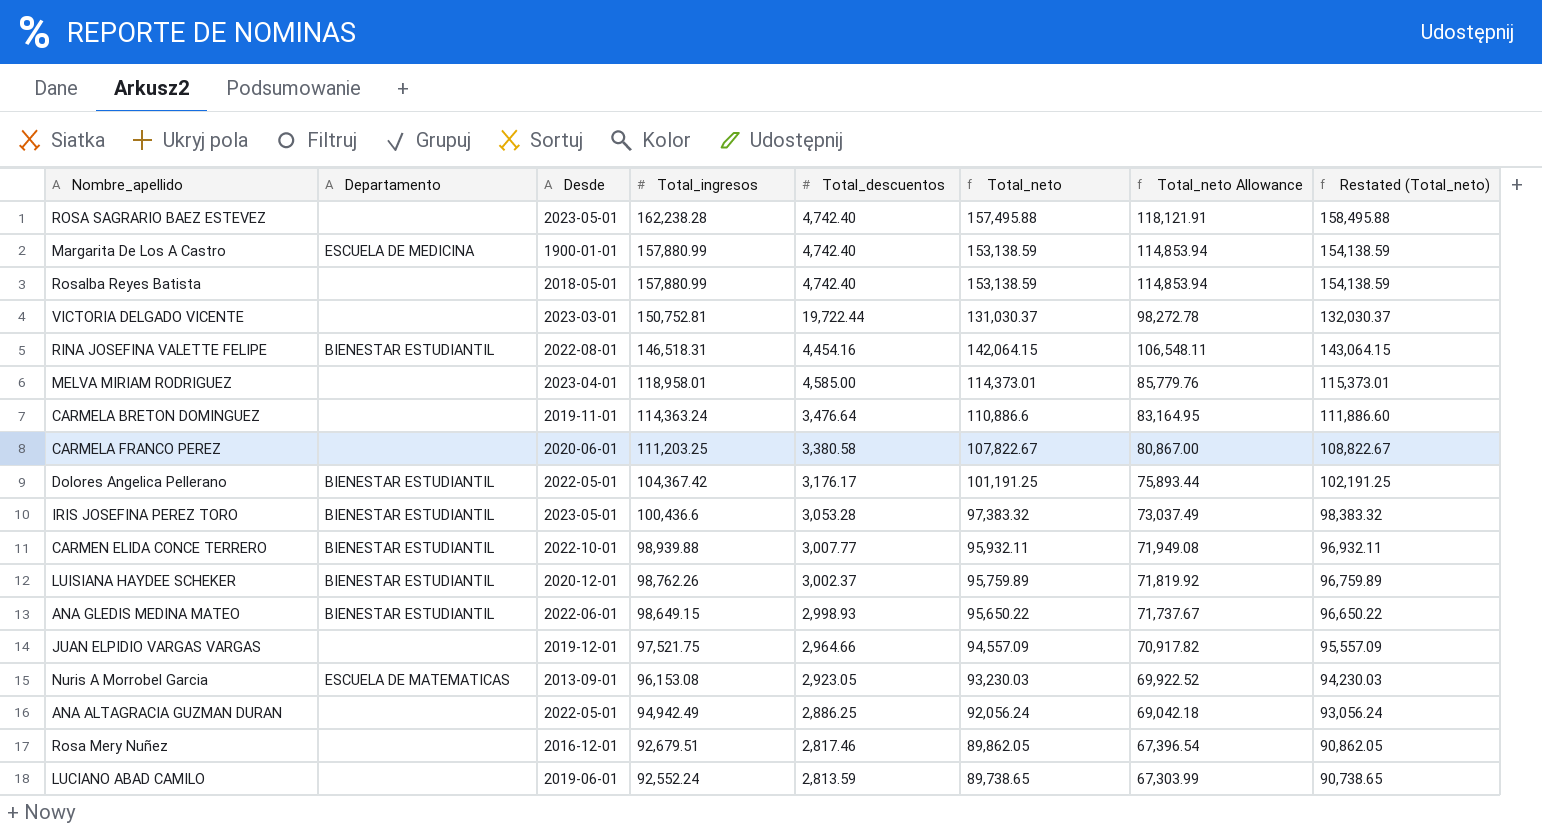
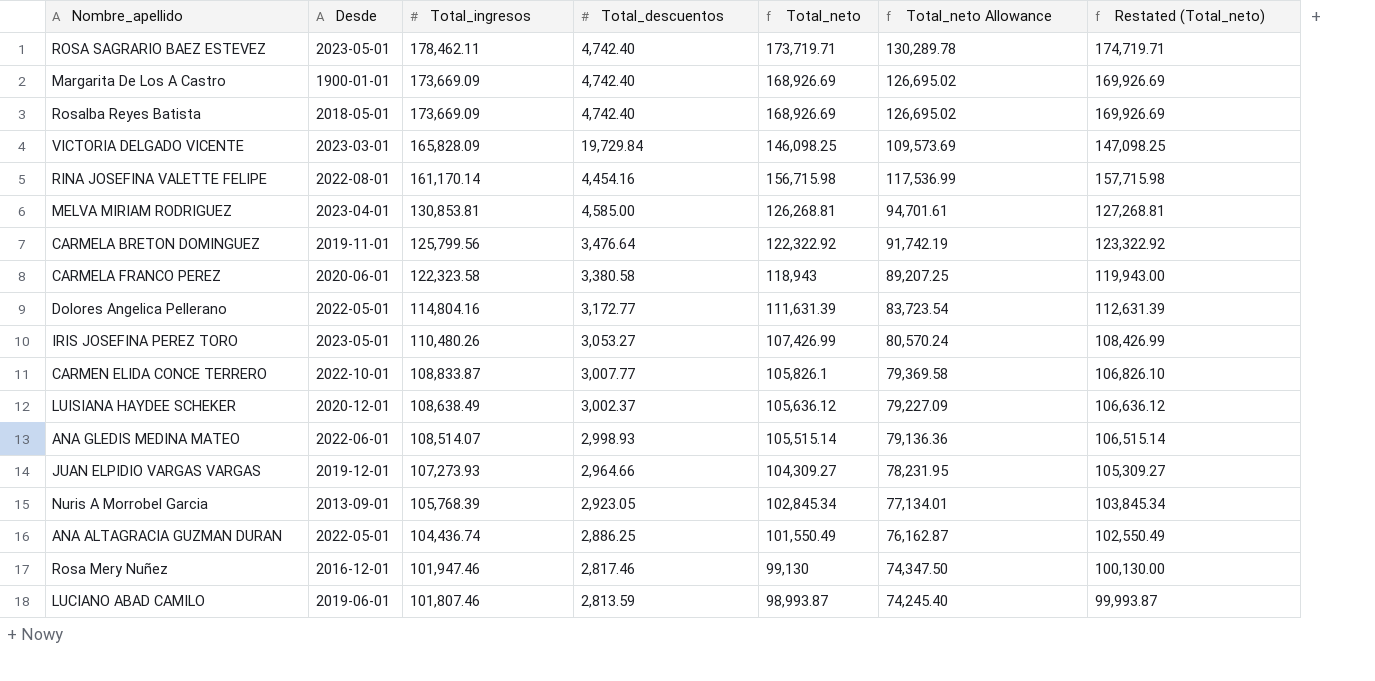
column Departamento | position: 2 -> none
ROSA SAGRARIO BAEZ ESTEVEZ | Total_ingresos: 162,238.28 -> 178,462.11
ROSA SAGRARIO BAEZ ESTEVEZ | Total_neto: 157,495.88 -> 173,719.71
ROSA SAGRARIO BAEZ ESTEVEZ | Total_neto Allowance: 118,121.91 -> 130,289.78
ROSA SAGRARIO BAEZ ESTEVEZ | Restated (Total_neto): 158,495.88 -> 174,719.71
Margarita De Los A Castro | Total_ingresos: 157,880.99 -> 173,669.09
Margarita De Los A Castro | Total_neto: 153,138.59 -> 168,926.69
Margarita De Los A Castro | Total_neto Allowance: 114,853.94 -> 126,695.02
Margarita De Los A Castro | Restated (Total_neto): 154,138.59 -> 169,926.69
Rosalba Reyes Batista | Total_ingresos: 157,880.99 -> 173,669.09
Rosalba Reyes Batista | Total_neto: 153,138.59 -> 168,926.69
Rosalba Reyes Batista | Total_neto Allowance: 114,853.94 -> 126,695.02
Rosalba Reyes Batista | Restated (Total_neto): 154,138.59 -> 169,926.69
VICTORIA DELGADO VICENTE | Total_ingresos: 150,752.81 -> 165,828.09
VICTORIA DELGADO VICENTE | Total_descuentos: 19,722.44 -> 19,729.84
VICTORIA DELGADO VICENTE | Total_neto: 131,030.37 -> 146,098.25
VICTORIA DELGADO VICENTE | Total_neto Allowance: 98,272.78 -> 109,573.69
VICTORIA DELGADO VICENTE | Restated (Total_neto): 132,030.37 -> 147,098.25
RINA JOSEFINA VALETTE FELIPE | Total_ingresos: 146,518.31 -> 161,170.14
RINA JOSEFINA VALETTE FELIPE | Total_neto: 142,064.15 -> 156,715.98
RINA JOSEFINA VALETTE FELIPE | Total_neto Allowance: 106,548.11 -> 117,536.99
RINA JOSEFINA VALETTE FELIPE | Restated (Total_neto): 143,064.15 -> 157,715.98
MELVA MIRIAM RODRIGUEZ | Total_ingresos: 118,958.01 -> 130,853.81
MELVA MIRIAM RODRIGUEZ | Total_neto: 114,373.01 -> 126,268.81
MELVA MIRIAM RODRIGUEZ | Total_neto Allowance: 85,779.76 -> 94,701.61
MELVA MIRIAM RODRIGUEZ | Restated (Total_neto): 115,373.01 -> 127,268.81
CARMELA BRETON DOMINGUEZ | Total_ingresos: 114,363.24 -> 125,799.56
CARMELA BRETON DOMINGUEZ | Total_neto: 110,886.6 -> 122,322.92
CARMELA BRETON DOMINGUEZ | Total_neto Allowance: 83,164.95 -> 91,742.19
CARMELA BRETON DOMINGUEZ | Restated (Total_neto): 111,886.60 -> 123,322.92
CARMELA FRANCO PEREZ | Total_ingresos: 111,203.25 -> 122,323.58
CARMELA FRANCO PEREZ | Total_neto: 107,822.67 -> 118,943
CARMELA FRANCO PEREZ | Total_neto Allowance: 80,867.00 -> 89,207.25
CARMELA FRANCO PEREZ | Restated (Total_neto): 108,822.67 -> 119,943.00
Dolores Angelica Pellerano | Total_ingresos: 104,367.42 -> 114,804.16
Dolores Angelica Pellerano | Total_descuentos: 3,176.17 -> 3,172.77
Dolores Angelica Pellerano | Total_neto: 101,191.25 -> 111,631.39
Dolores Angelica Pellerano | Total_neto Allowance: 75,893.44 -> 83,723.54
Dolores Angelica Pellerano | Restated (Total_neto): 102,191.25 -> 112,631.39
IRIS JOSEFINA PEREZ TORO | Total_ingresos: 100,436.6 -> 110,480.26
IRIS JOSEFINA PEREZ TORO | Total_descuentos: 3,053.28 -> 3,053.27
IRIS JOSEFINA PEREZ TORO | Total_neto: 97,383.32 -> 107,426.99
IRIS JOSEFINA PEREZ TORO | Total_neto Allowance: 73,037.49 -> 80,570.24
IRIS JOSEFINA PEREZ TORO | Restated (Total_neto): 98,383.32 -> 108,426.99
CARMEN ELIDA CONCE TERRERO | Total_ingresos: 98,939.88 -> 108,833.87
CARMEN ELIDA CONCE TERRERO | Total_neto: 95,932.11 -> 105,826.1
CARMEN ELIDA CONCE TERRERO | Total_neto Allowance: 71,949.08 -> 79,369.58
CARMEN ELIDA CONCE TERRERO | Restated (Total_neto): 96,932.11 -> 106,826.10
LUISIANA HAYDEE SCHEKER | Total_ingresos: 98,762.26 -> 108,638.49
LUISIANA HAYDEE SCHEKER | Total_neto: 95,759.89 -> 105,636.12
LUISIANA HAYDEE SCHEKER | Total_neto Allowance: 71,819.92 -> 79,227.09
LUISIANA HAYDEE SCHEKER | Restated (Total_neto): 96,759.89 -> 106,636.12
ANA GLEDIS MEDINA MATEO | Total_ingresos: 98,649.15 -> 108,514.07
ANA GLEDIS MEDINA MATEO | Total_neto: 95,650.22 -> 105,515.14
ANA GLEDIS MEDINA MATEO | Total_neto Allowance: 71,737.67 -> 79,136.36
ANA GLEDIS MEDINA MATEO | Restated (Total_neto): 96,650.22 -> 106,515.14
JUAN ELPIDIO VARGAS VARGAS | Total_ingresos: 97,521.75 -> 107,273.93
JUAN ELPIDIO VARGAS VARGAS | Total_neto: 94,557.09 -> 104,309.27
JUAN ELPIDIO VARGAS VARGAS | Total_neto Allowance: 70,917.82 -> 78,231.95
JUAN ELPIDIO VARGAS VARGAS | Restated (Total_neto): 95,557.09 -> 105,309.27
Nuris A Morrobel Garcia | Total_ingresos: 96,153.08 -> 105,768.39
Nuris A Morrobel Garcia | Total_neto: 93,230.03 -> 102,845.34
Nuris A Morrobel Garcia | Total_neto Allowance: 69,922.52 -> 77,134.01
Nuris A Morrobel Garcia | Restated (Total_neto): 94,230.03 -> 103,845.34
ANA ALTAGRACIA GUZMAN DURAN | Total_ingresos: 94,942.49 -> 104,436.74
ANA ALTAGRACIA GUZMAN DURAN | Total_neto: 92,056.24 -> 101,550.49
ANA ALTAGRACIA GUZMAN DURAN | Total_neto Allowance: 69,042.18 -> 76,162.87
ANA ALTAGRACIA GUZMAN DURAN | Restated (Total_neto): 93,056.24 -> 102,550.49
Rosa Mery Nuñez | Total_ingresos: 92,679.51 -> 101,947.46
Rosa Mery Nuñez | Total_neto: 89,862.05 -> 99,130
Rosa Mery Nuñez | Total_neto Allowance: 67,396.54 -> 74,347.50
Rosa Mery Nuñez | Restated (Total_neto): 90,862.05 -> 100,130.00
LUCIANO ABAD CAMILO | Total_ingresos: 92,552.24 -> 101,807.46
LUCIANO ABAD CAMILO | Total_neto: 89,738.65 -> 98,993.87
LUCIANO ABAD CAMILO | Total_neto Allowance: 67,303.99 -> 74,245.40
LUCIANO ABAD CAMILO | Restated (Total_neto): 90,738.65 -> 99,993.87

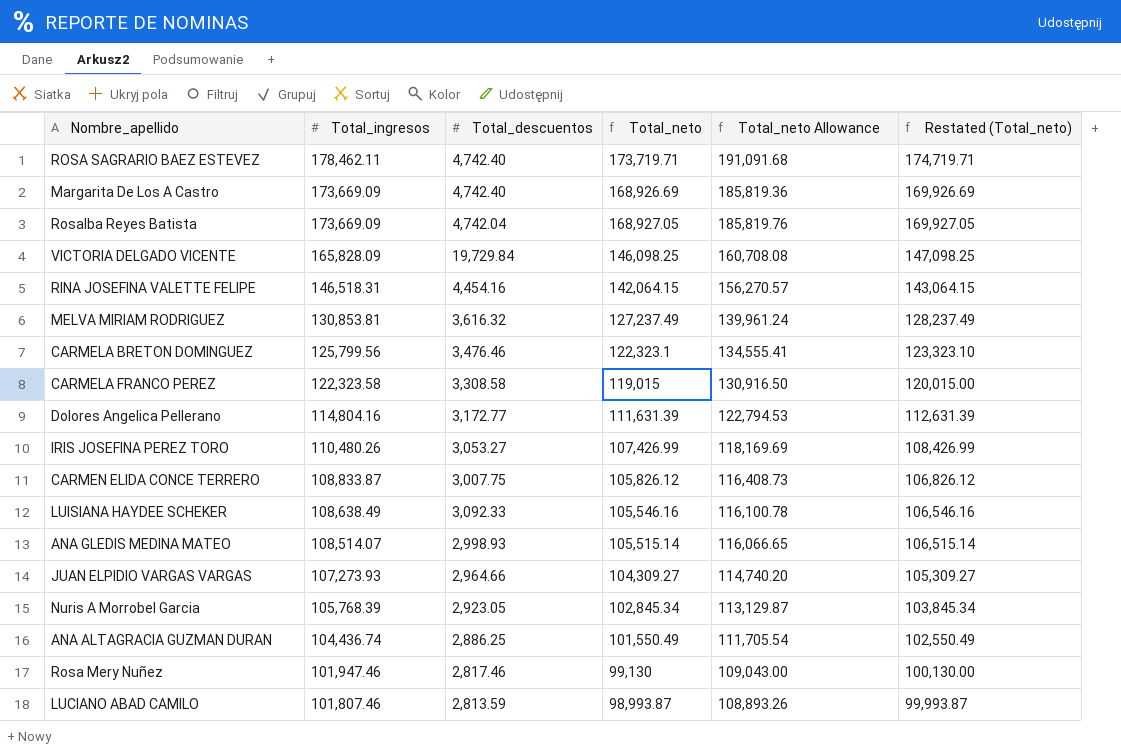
column Desde | position: 2 -> none
column Total_neto Allowance | formula: [Total_neto] * 0.75 -> [Total_neto] * 1.1
Rosalba Reyes Batista | Total_descuentos: 4,742.40 -> 4,742.04
Rosalba Reyes Batista | Total_neto: 168,926.69 -> 168,927.05
Rosalba Reyes Batista | Restated (Total_neto): 169,926.69 -> 169,927.05
RINA JOSEFINA VALETTE FELIPE | Total_ingresos: 161,170.14 -> 146,518.31
RINA JOSEFINA VALETTE FELIPE | Total_neto: 156,715.98 -> 142,064.15
RINA JOSEFINA VALETTE FELIPE | Restated (Total_neto): 157,715.98 -> 143,064.15
MELVA MIRIAM RODRIGUEZ | Total_descuentos: 4,585.00 -> 3,616.32
MELVA MIRIAM RODRIGUEZ | Total_neto: 126,268.81 -> 127,237.49
MELVA MIRIAM RODRIGUEZ | Restated (Total_neto): 127,268.81 -> 128,237.49
CARMELA BRETON DOMINGUEZ | Total_descuentos: 3,476.64 -> 3,476.46
CARMELA BRETON DOMINGUEZ | Total_neto: 122,322.92 -> 122,323.1
CARMELA BRETON DOMINGUEZ | Restated (Total_neto): 123,322.92 -> 123,323.10
CARMELA FRANCO PEREZ | Total_descuentos: 3,380.58 -> 3,308.58
CARMELA FRANCO PEREZ | Total_neto: 118,943 -> 119,015
CARMELA FRANCO PEREZ | Restated (Total_neto): 119,943.00 -> 120,015.00
CARMEN ELIDA CONCE TERRERO | Total_descuentos: 3,007.77 -> 3,007.75
CARMEN ELIDA CONCE TERRERO | Total_neto: 105,826.1 -> 105,826.12
CARMEN ELIDA CONCE TERRERO | Restated (Total_neto): 106,826.10 -> 106,826.12
LUISIANA HAYDEE SCHEKER | Total_descuentos: 3,002.37 -> 3,092.33
LUISIANA HAYDEE SCHEKER | Total_neto: 105,636.12 -> 105,546.16
LUISIANA HAYDEE SCHEKER | Restated (Total_neto): 106,636.12 -> 106,546.16

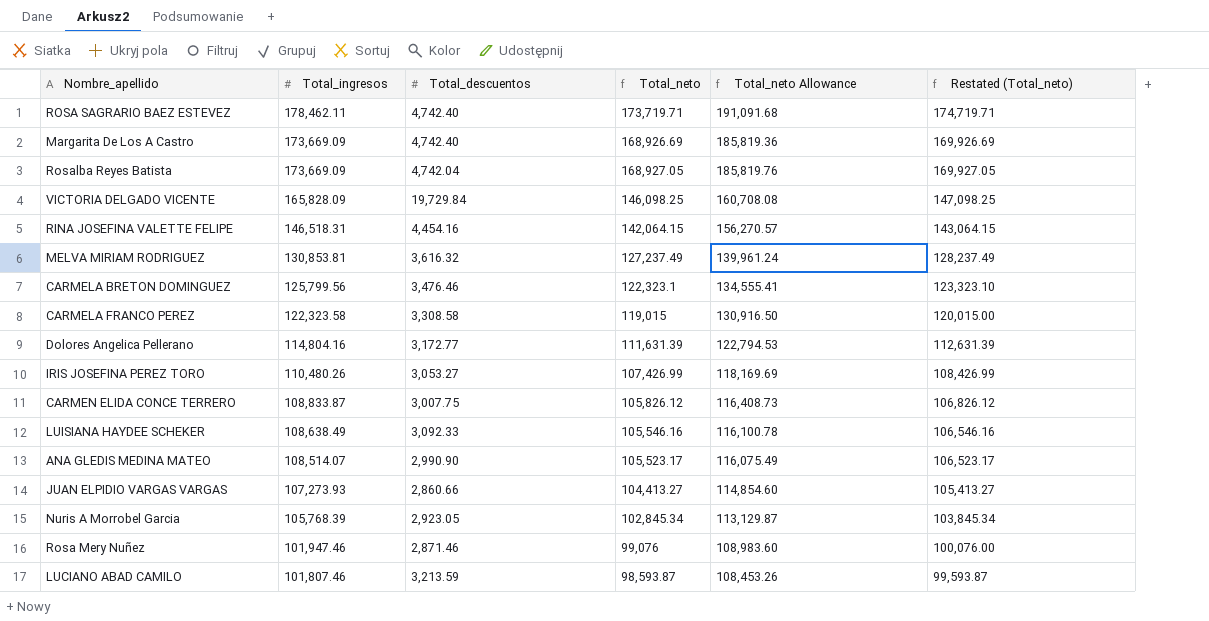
row ANA ALTAGRACIA GUZMAN DURAN: 104,436.74 | 2,886.25 | 101,550.49 | 111,705.54 | 102,550.49 -> none
ANA GLEDIS MEDINA MATEO | Total_descuentos: 2,998.93 -> 2,990.90
ANA GLEDIS MEDINA MATEO | Total_neto: 105,515.14 -> 105,523.17
ANA GLEDIS MEDINA MATEO | Total_neto Allowance: 116,066.65 -> 116,075.49
ANA GLEDIS MEDINA MATEO | Restated (Total_neto): 106,515.14 -> 106,523.17
JUAN ELPIDIO VARGAS VARGAS | Total_descuentos: 2,964.66 -> 2,860.66
JUAN ELPIDIO VARGAS VARGAS | Total_neto: 104,309.27 -> 104,413.27
JUAN ELPIDIO VARGAS VARGAS | Total_neto Allowance: 114,740.20 -> 114,854.60
JUAN ELPIDIO VARGAS VARGAS | Restated (Total_neto): 105,309.27 -> 105,413.27
Rosa Mery Nuñez | Total_descuentos: 2,817.46 -> 2,871.46
Rosa Mery Nuñez | Total_neto: 99,130 -> 99,076
Rosa Mery Nuñez | Total_neto Allowance: 109,043.00 -> 108,983.60
Rosa Mery Nuñez | Restated (Total_neto): 100,130.00 -> 100,076.00
LUCIANO ABAD CAMILO | Total_descuentos: 2,813.59 -> 3,213.59
LUCIANO ABAD CAMILO | Total_neto: 98,993.87 -> 98,593.87
LUCIANO ABAD CAMILO | Total_neto Allowance: 108,893.26 -> 108,453.26
LUCIANO ABAD CAMILO | Restated (Total_neto): 99,993.87 -> 99,593.87

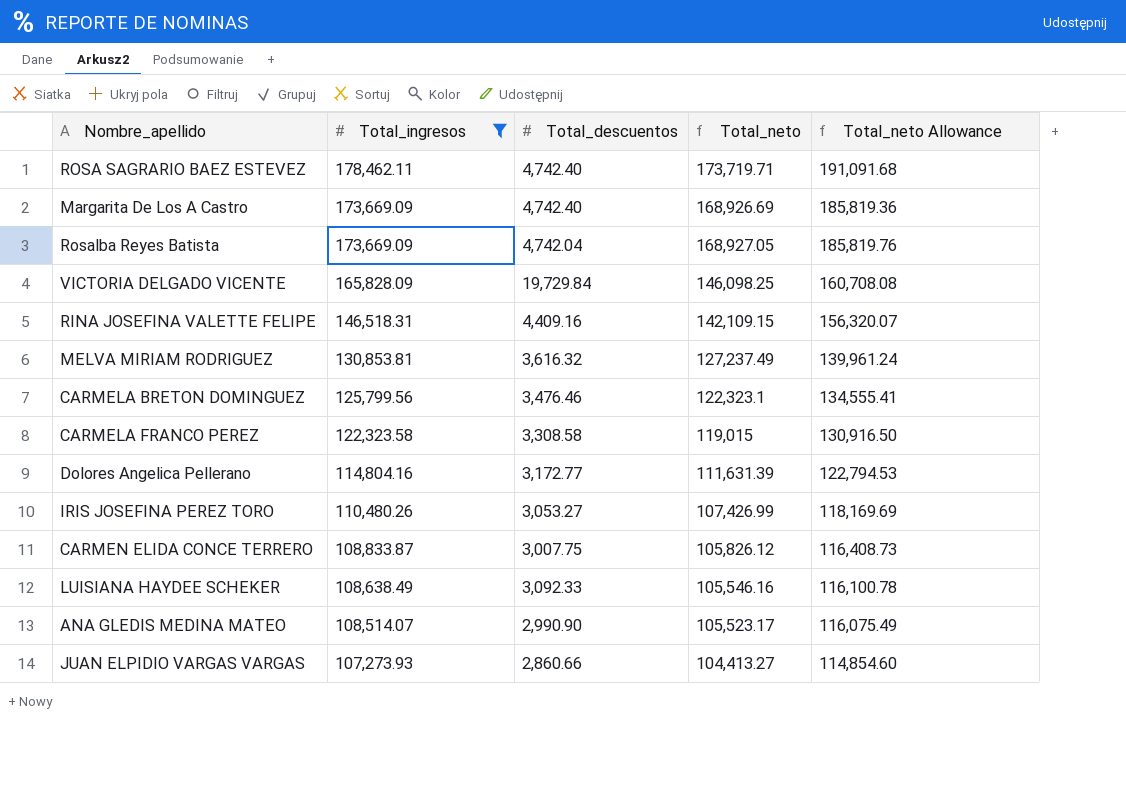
filter: none -> Total_ingresos >= 107,273.93
column Restated (Total_neto) | formula: [Total_neto] + 1000 -> none
RINA JOSEFINA VALETTE FELIPE | Total_descuentos: 4,454.16 -> 4,409.16
RINA JOSEFINA VALETTE FELIPE | Total_neto: 142,064.15 -> 142,109.15
RINA JOSEFINA VALETTE FELIPE | Total_neto Allowance: 156,270.57 -> 156,320.07

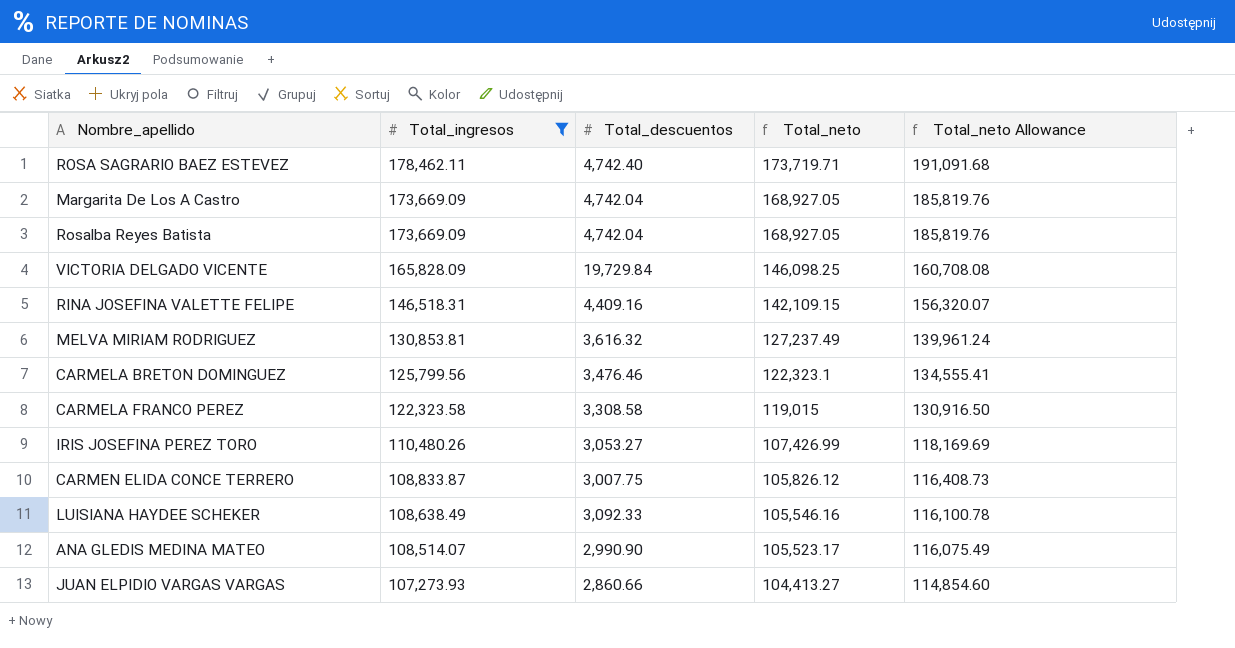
row Dolores Angelica Pellerano: 114,804.16 | 3,172.77 | 111,631.39 | 122,794.53 -> none
Margarita De Los A Castro | Total_descuentos: 4,742.40 -> 4,742.04
Margarita De Los A Castro | Total_neto: 168,926.69 -> 168,927.05
Margarita De Los A Castro | Total_neto Allowance: 185,819.36 -> 185,819.76

